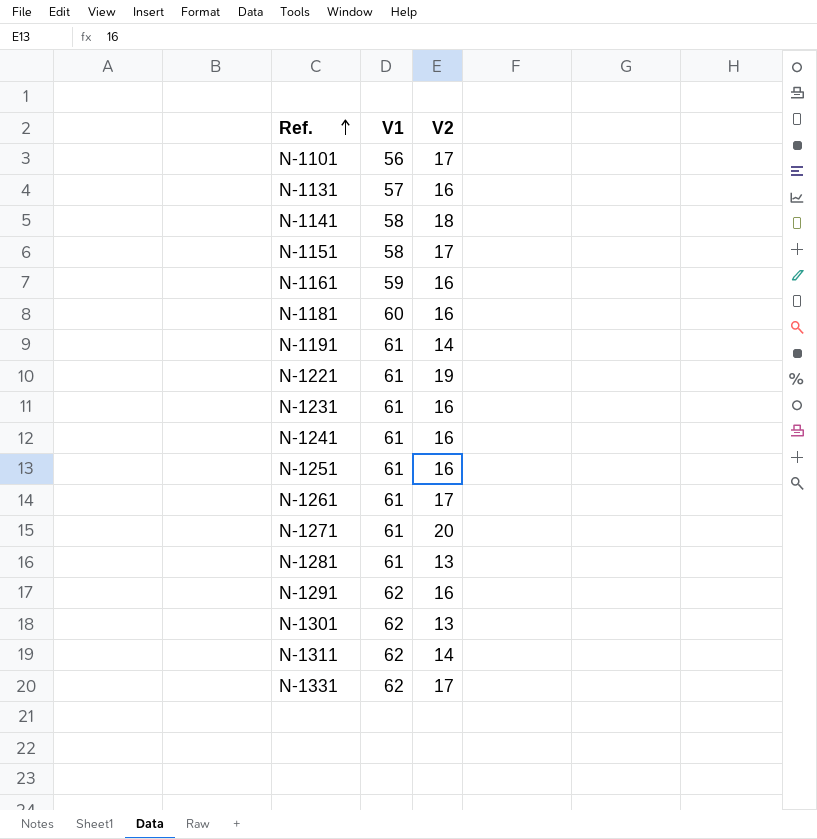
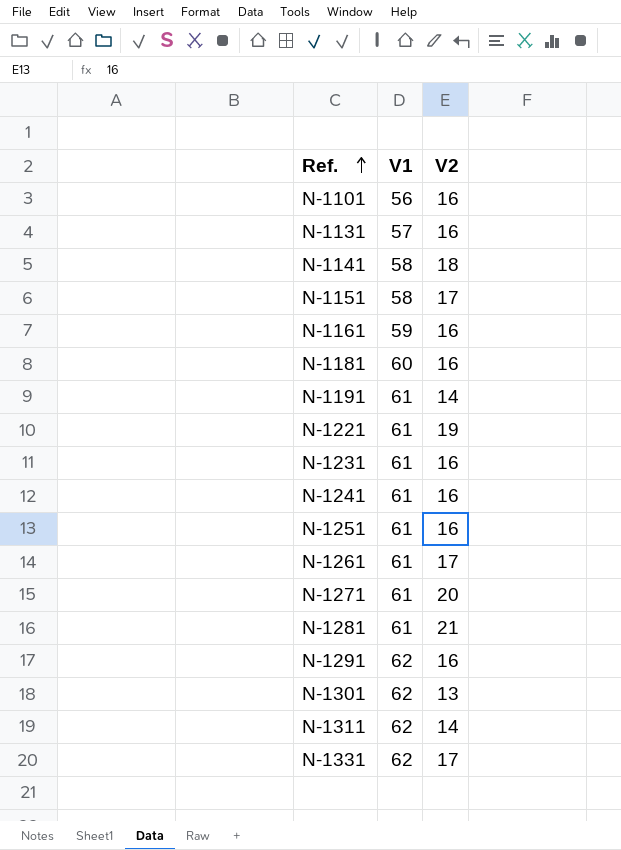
N-1101 | V2: 17 -> 16
N-1281 | V2: 13 -> 21

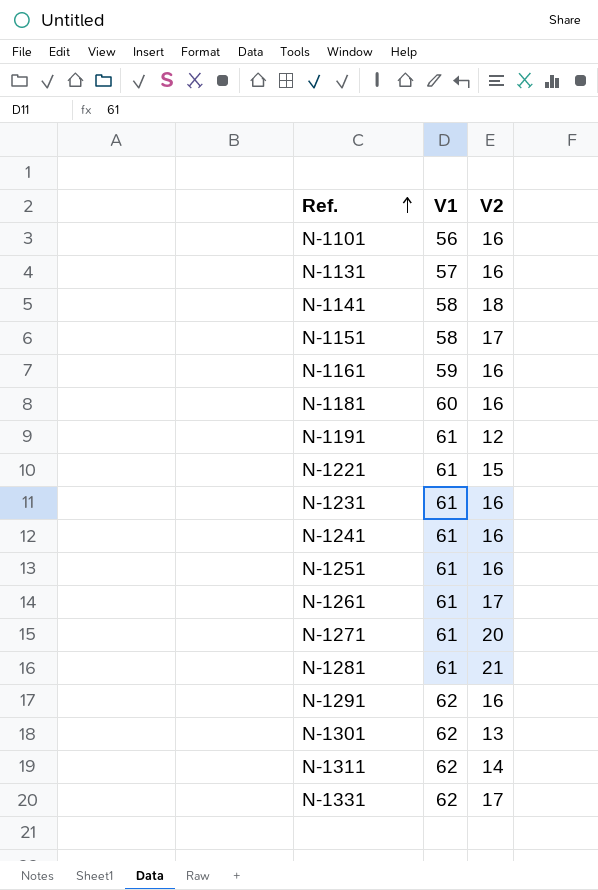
N-1191 | V2: 14 -> 12
N-1221 | V2: 19 -> 15

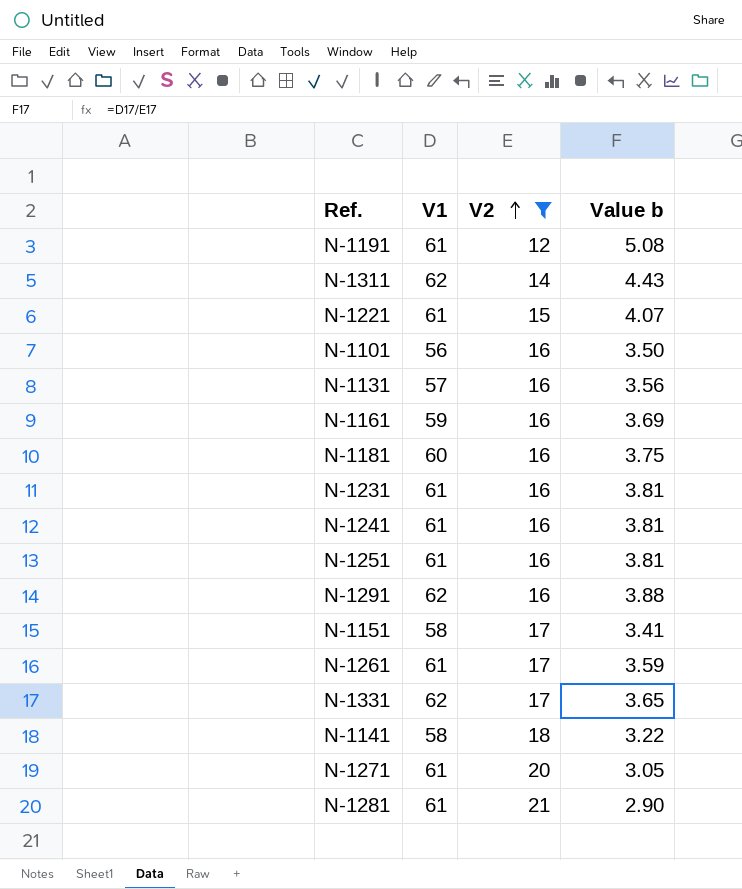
filter: none -> V2 != 13
row order: Ref. ascending -> V2 ascending
column Value b | formula: none -> [V1] / [V2]

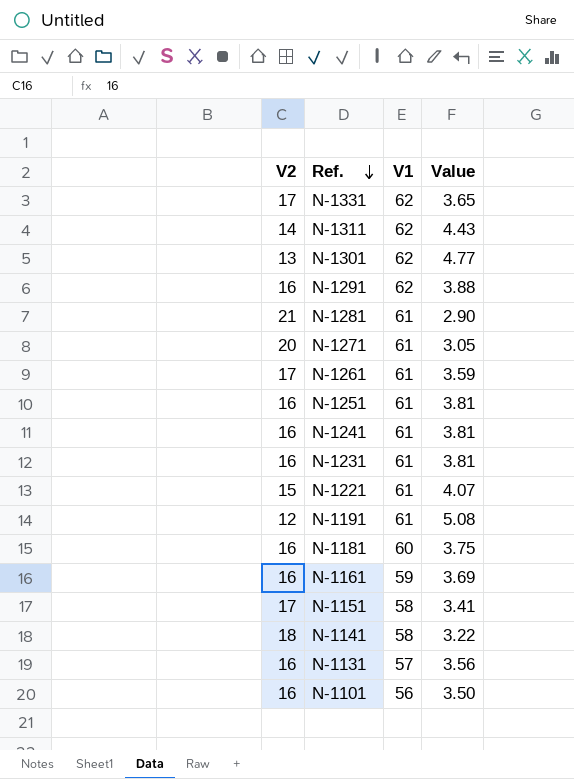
filter: V2 != 13 -> none
row order: V2 ascending -> Ref. descending
column V2 | position: 3 -> 1
column name: Value b -> Value

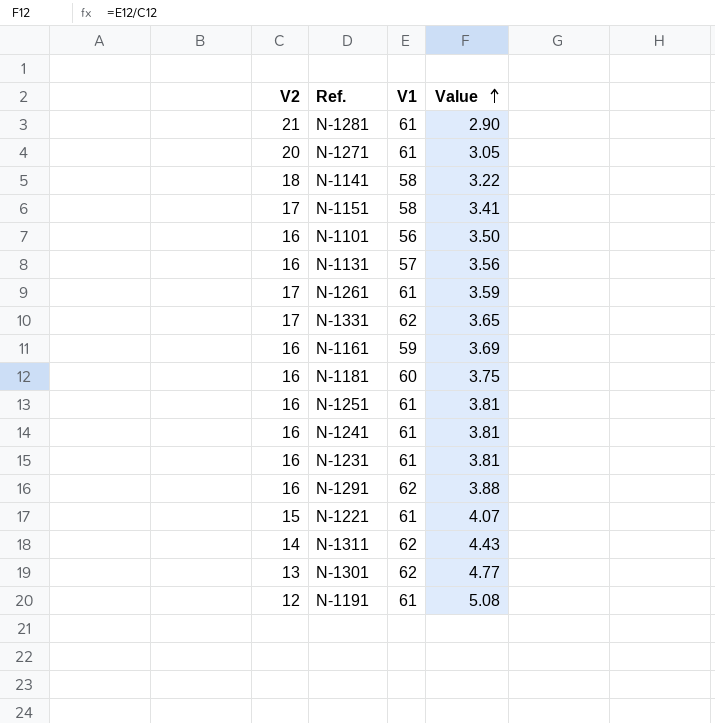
row order: Ref. descending -> Value ascending

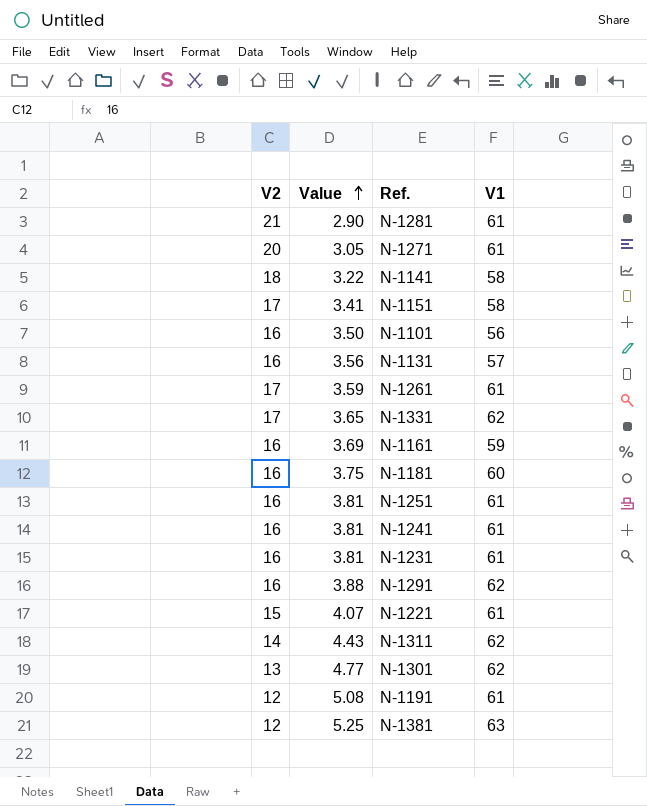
column Value | position: 4 -> 2
row N-1381: none -> 12 | 5.25 | 63

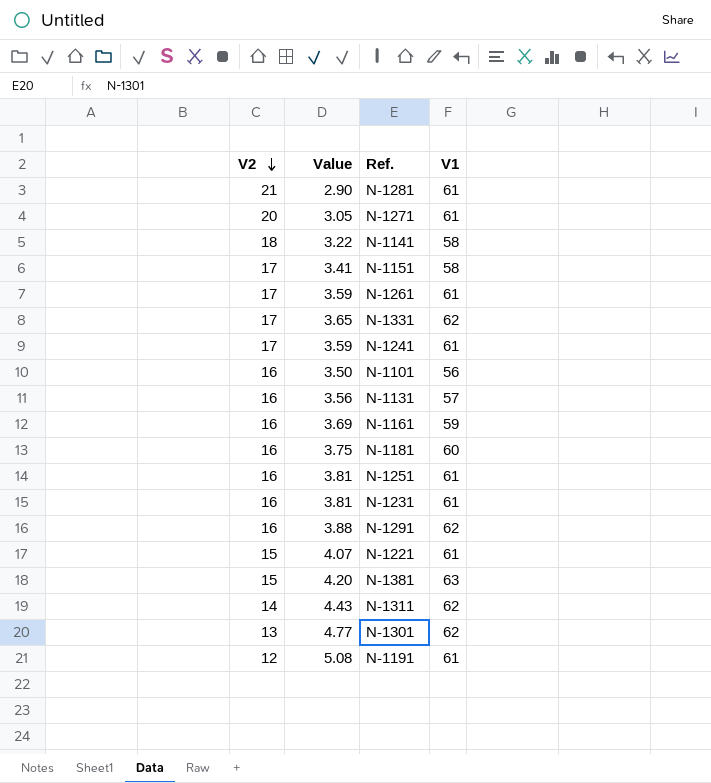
row order: Value ascending -> V2 descending
N-1241 | V2: 16 -> 17
N-1241 | Value: 3.81 -> 3.59
N-1381 | V2: 12 -> 15
N-1381 | Value: 5.25 -> 4.20

